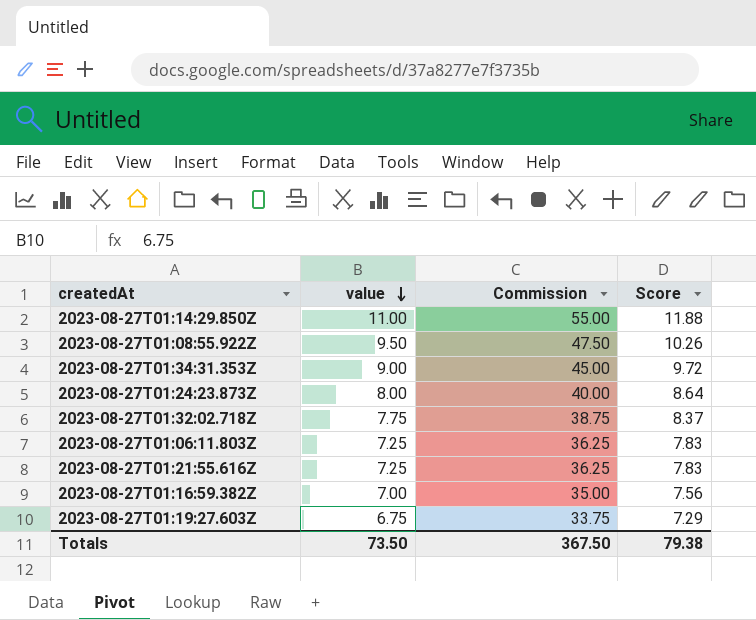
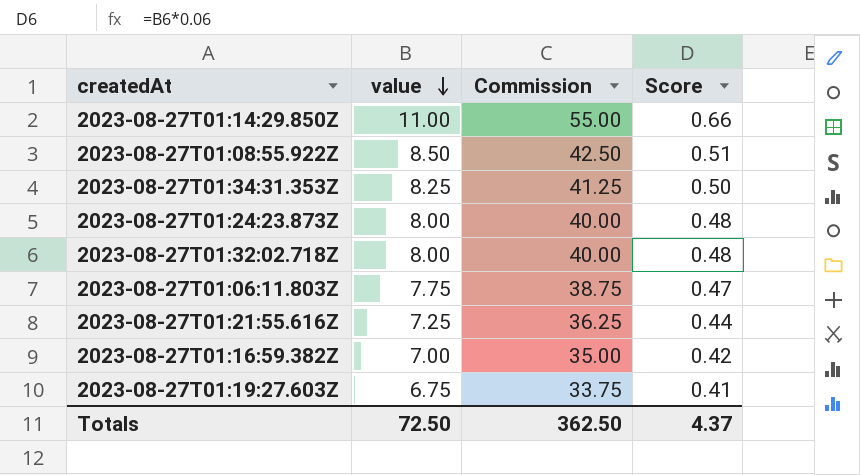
column Score | formula: [value] * 1.08 -> [value] * 0.06
2023-08-27T01:08:55.922Z | value: 9.50 -> 8.50
2023-08-27T01:08:55.922Z | Commission: 47.50 -> 42.50
2023-08-27T01:34:31.353Z | value: 9.00 -> 8.25
2023-08-27T01:34:31.353Z | Commission: 45.00 -> 41.25
2023-08-27T01:32:02.718Z | value: 7.75 -> 8.00
2023-08-27T01:32:02.718Z | Commission: 38.75 -> 40.00
2023-08-27T01:06:11.803Z | value: 7.25 -> 7.75
2023-08-27T01:06:11.803Z | Commission: 36.25 -> 38.75
Totals | value: 73.50 -> 72.50
Totals | Commission: 367.50 -> 362.50
Totals | Score: 79.38 -> 4.37

